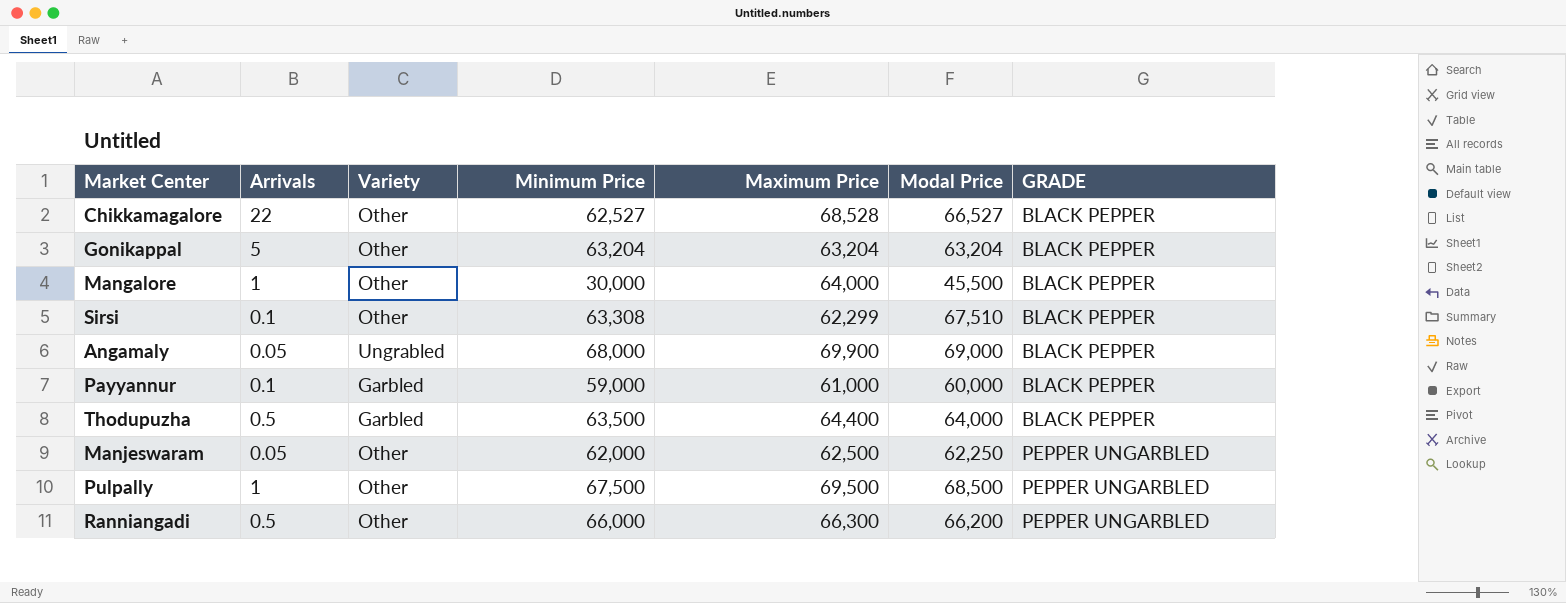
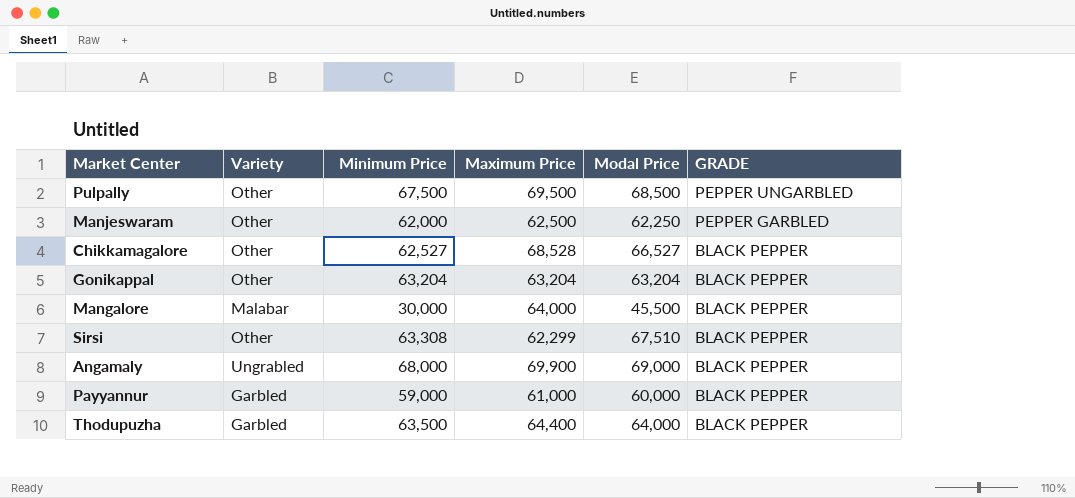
row order: GRADE ascending -> GRADE descending
column Arrivals | position: 2 -> none
row Ranniangadi: 0.5 | Other | 66,000 | 66,300 | 66,200 | PEPPER UNGARBLED -> none
Manjeswaram | GRADE: PEPPER UNGARBLED -> PEPPER GARBLED
Mangalore | Variety: Other -> Malabar

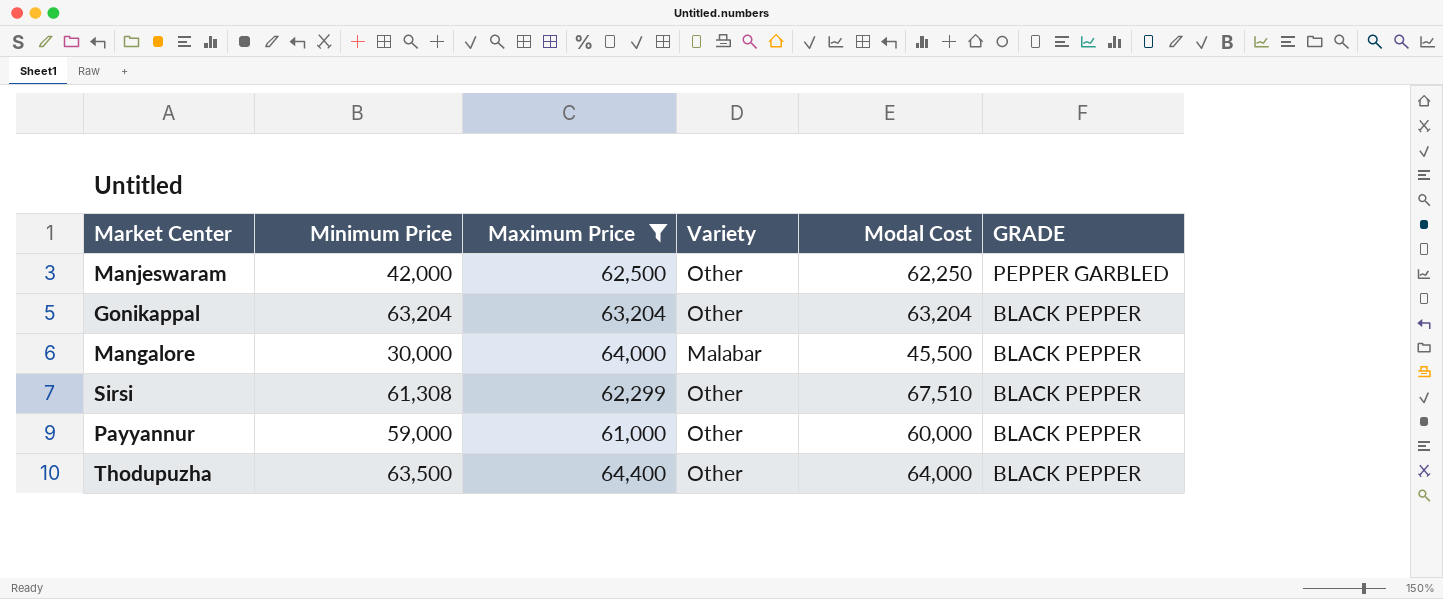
filter: none -> Maximum Price <= 64,400
column Variety | position: 2 -> 4
column name: Modal Price -> Modal Cost
Manjeswaram | Minimum Price: 62,000 -> 42,000
Sirsi | Minimum Price: 63,308 -> 61,308
Payyannur | Variety: Garbled -> Other
Thodupuzha | Variety: Garbled -> Other

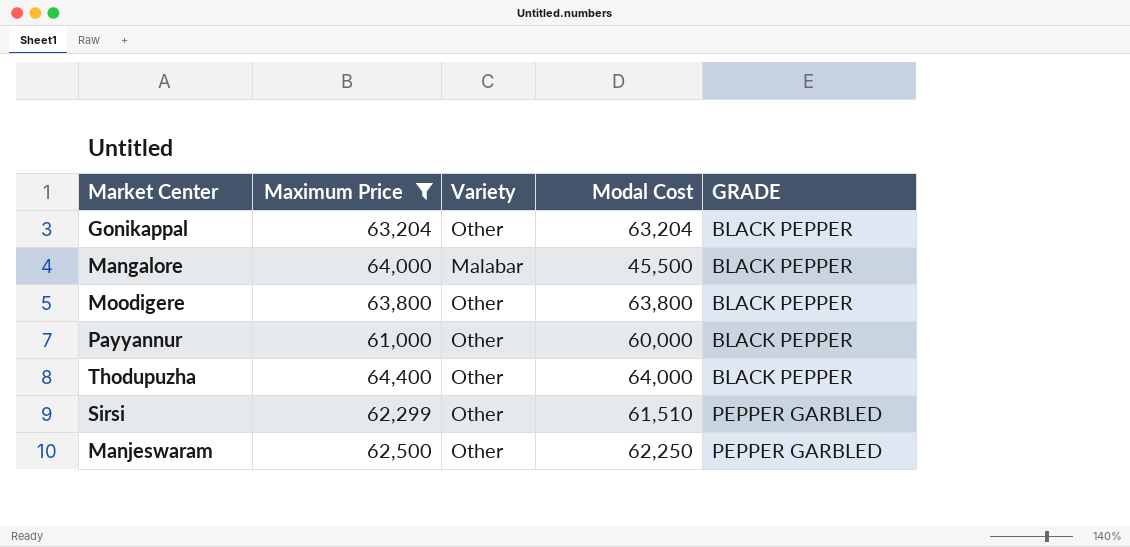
row order: GRADE descending -> GRADE ascending
column Minimum Price | position: 2 -> none
row Moodigere: none -> 63,800 | Other | 63,800 | BLACK PEPPER
Sirsi | Modal Cost: 67,510 -> 61,510
Sirsi | GRADE: BLACK PEPPER -> PEPPER GARBLED

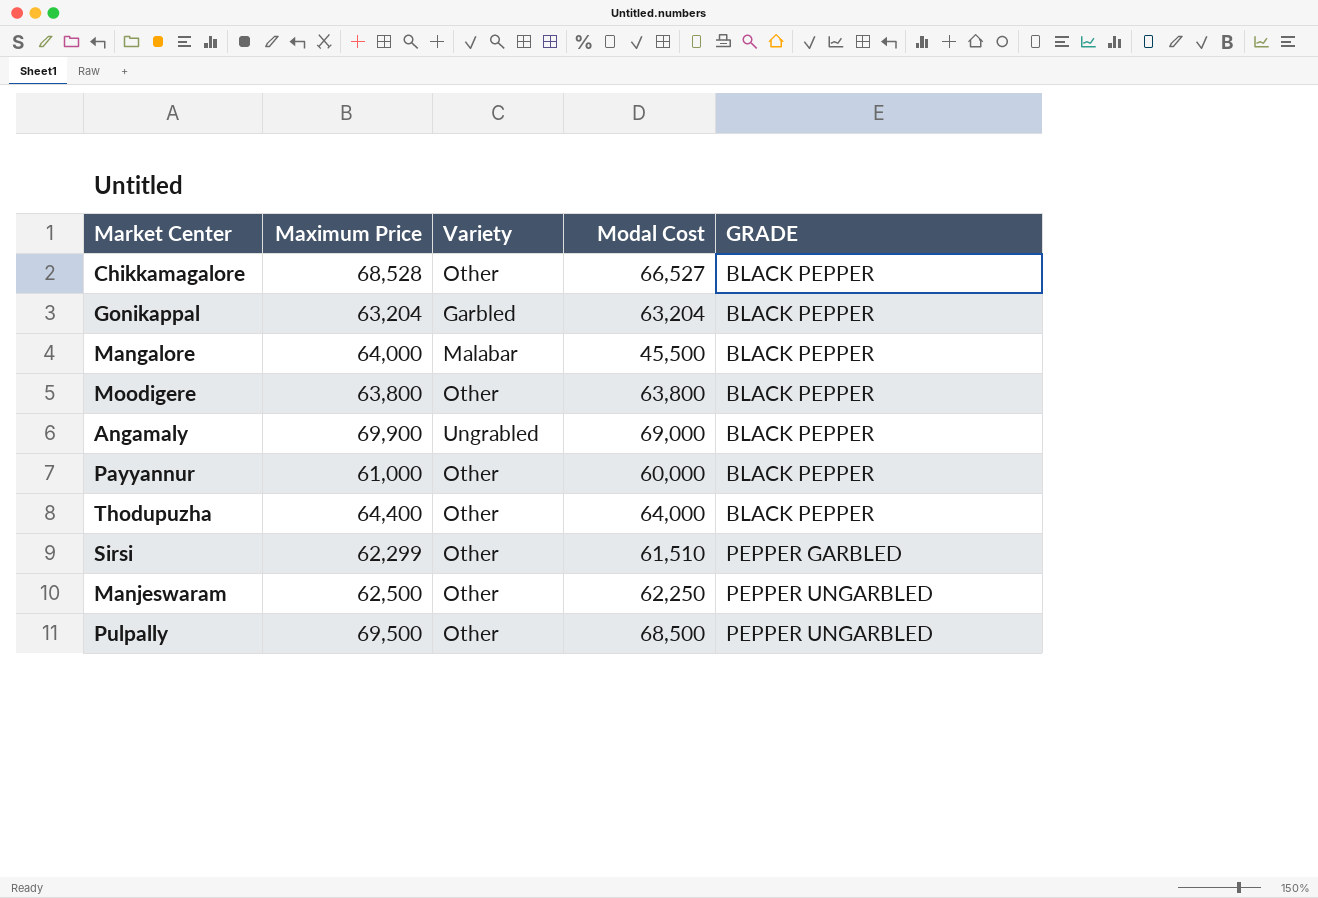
filter: Maximum Price <= 64,400 -> none
Gonikappal | Variety: Other -> Garbled
Manjeswaram | GRADE: PEPPER GARBLED -> PEPPER UNGARBLED

